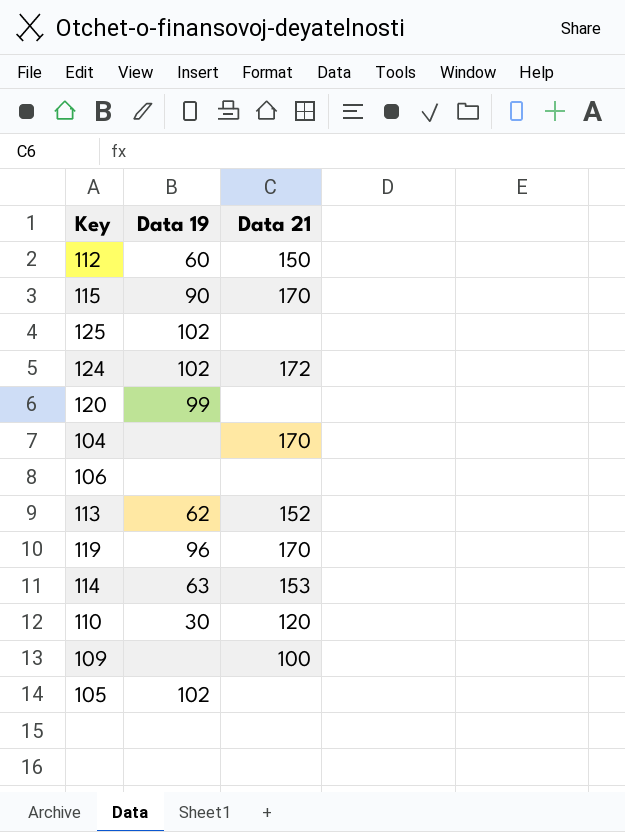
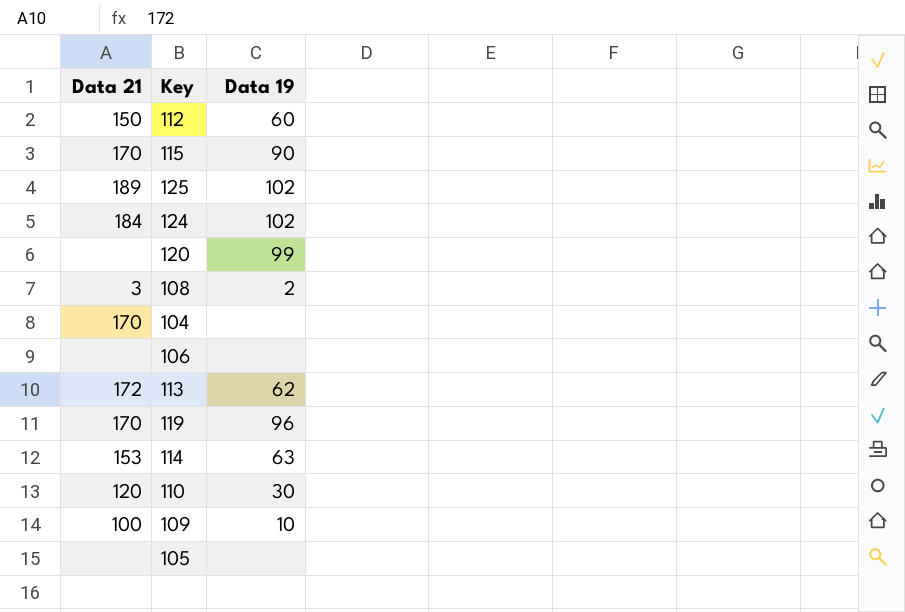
column Data 21 | position: 3 -> 1
125 | Data 21: none -> 189
124 | Data 21: 172 -> 184
row 108: none -> 3 | 2
113 | Data 21: 152 -> 172
109 | Data 19: none -> 10
105 | Data 19: 102 -> none

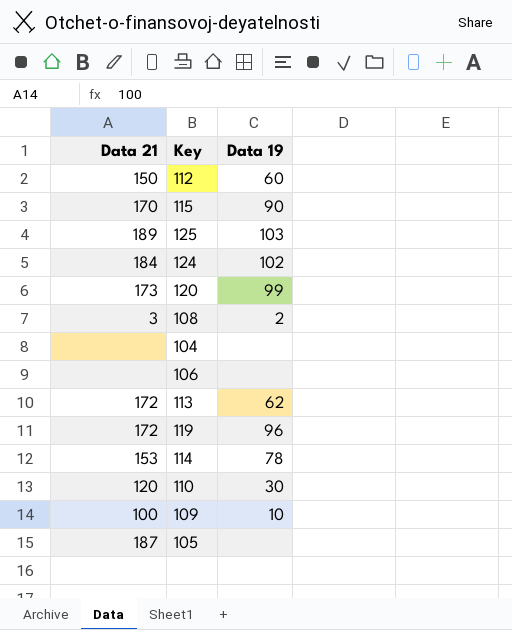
125 | Data 19: 102 -> 103
120 | Data 21: none -> 173
104 | Data 21: 170 -> none
119 | Data 21: 170 -> 172
114 | Data 19: 63 -> 78
105 | Data 21: none -> 187

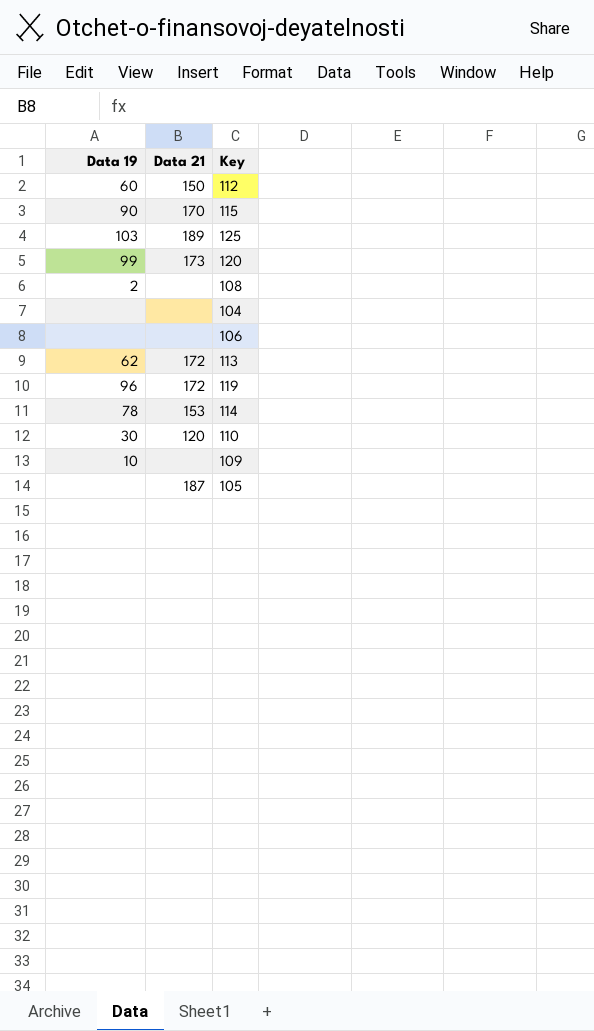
column Data 19 | position: 3 -> 1
row 124: 184 | 102 -> none
108 | Data 21: 3 -> none
109 | Data 21: 100 -> none

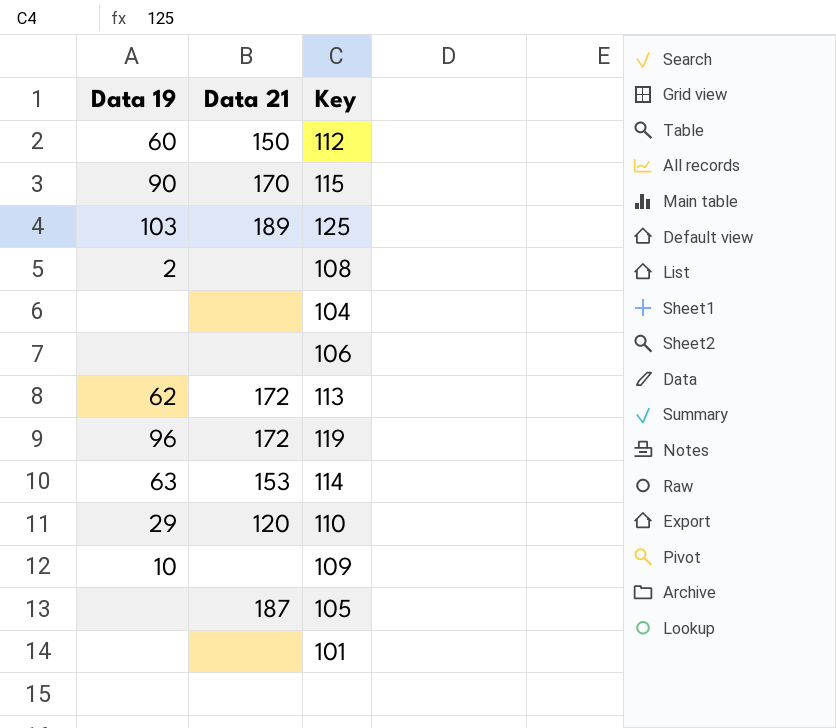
row 120: 99 | 173 -> none
114 | Data 19: 78 -> 63
110 | Data 19: 30 -> 29
row 101: none -> none | none

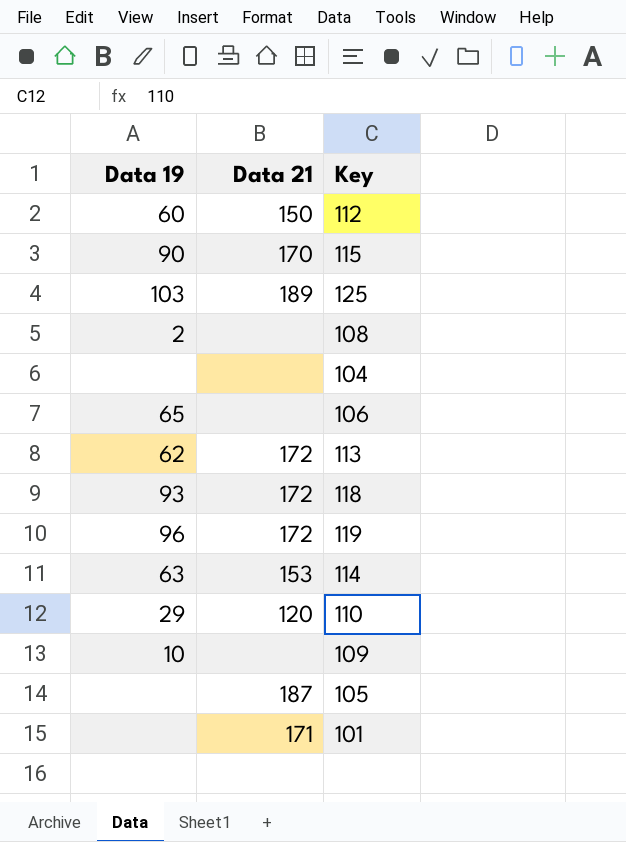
106 | Data 19: none -> 65
row 118: none -> 93 | 172
101 | Data 21: none -> 171

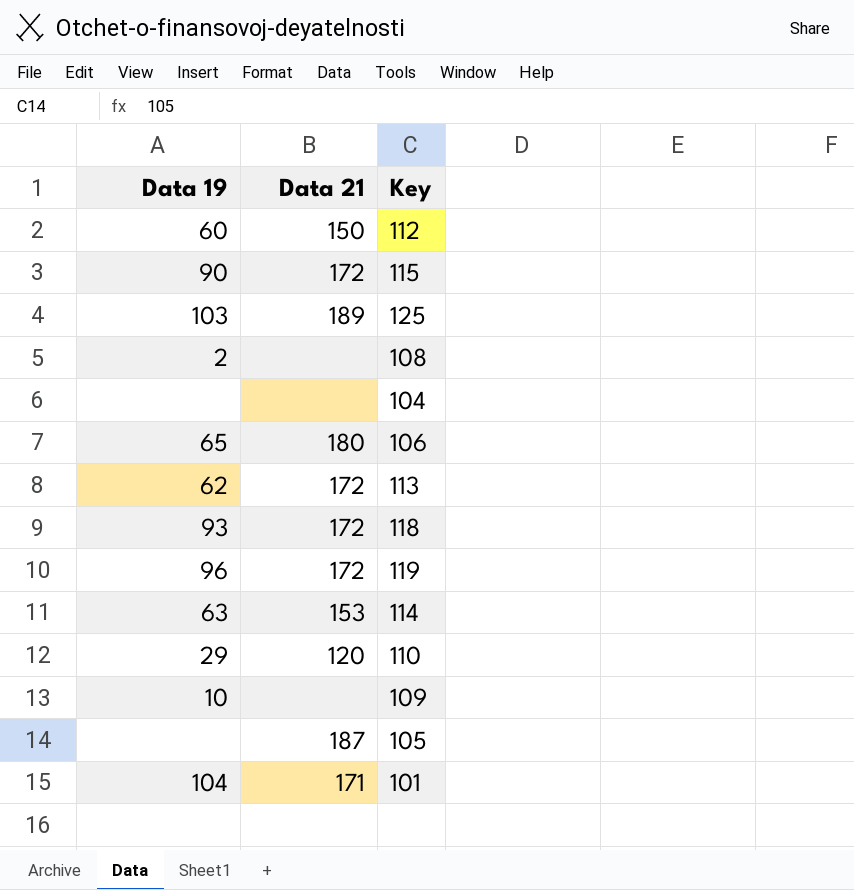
115 | Data 21: 170 -> 172
106 | Data 21: none -> 180
101 | Data 19: none -> 104

